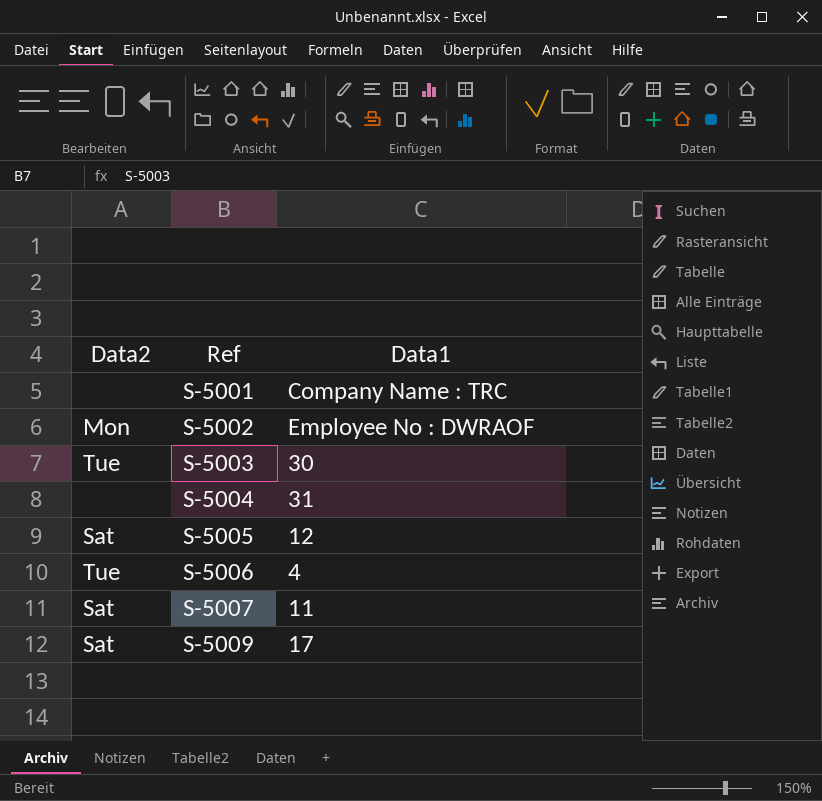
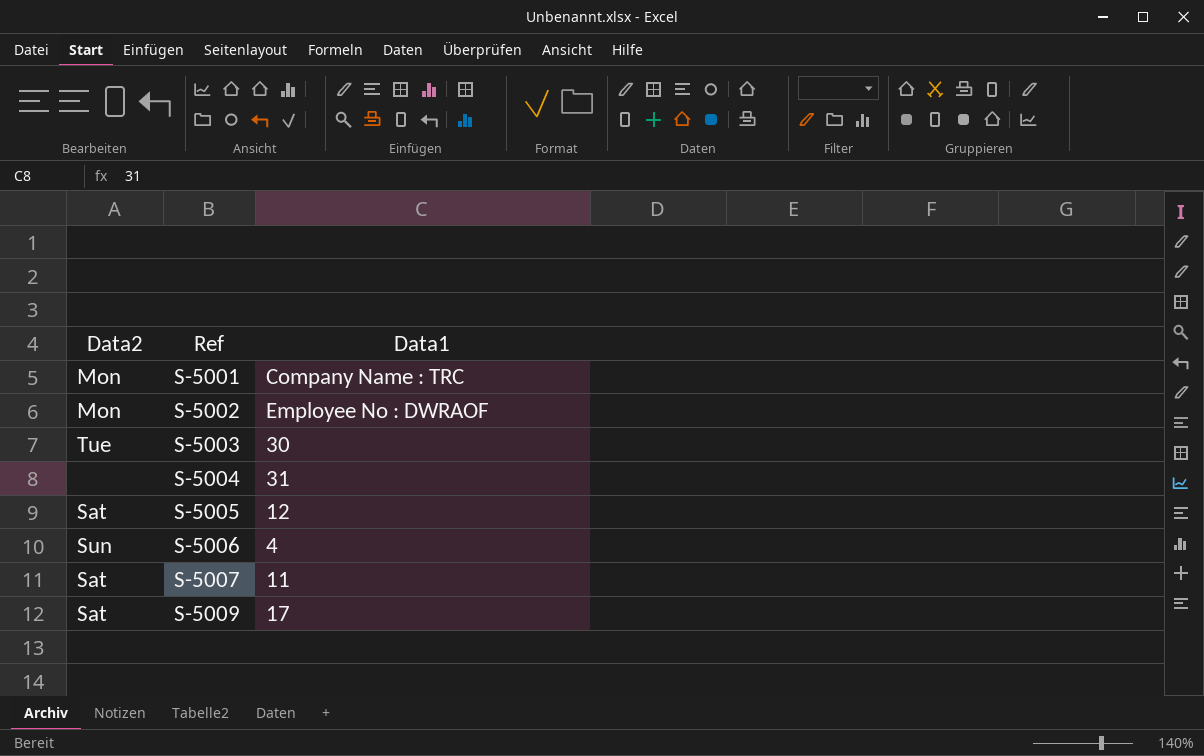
S-5001 | Data2: none -> Mon
S-5006 | Data2: Tue -> Sun

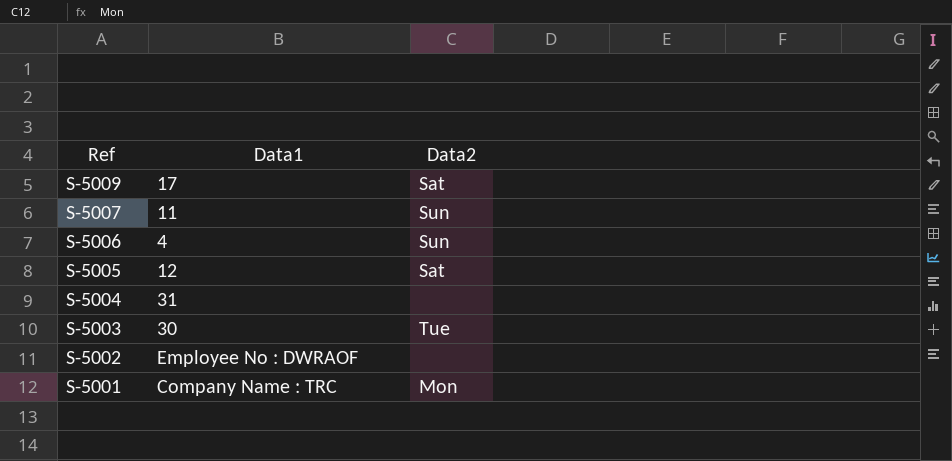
row order: Ref ascending -> Ref descending
column Data2 | position: 1 -> 3
S-5007 | Data2: Sat -> Sun
S-5002 | Data2: Mon -> none

